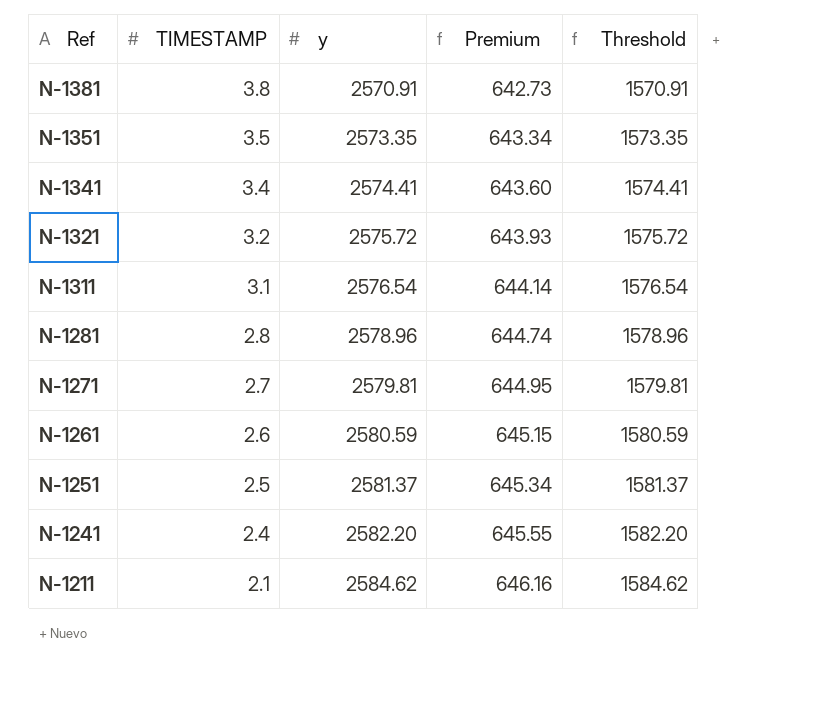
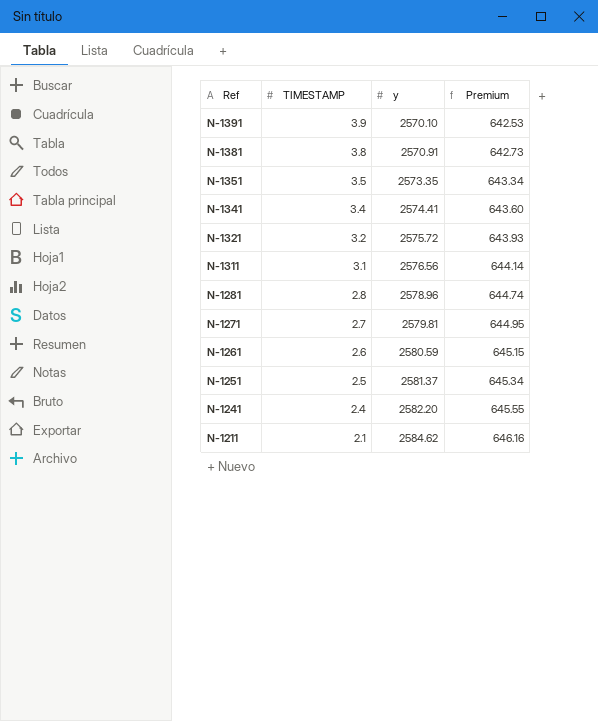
column Threshold | formula: [y] - 1000 -> none
row N-1391: none -> 3.9 | 2570.10 | 642.53
N-1311 | y: 2576.54 -> 2576.56

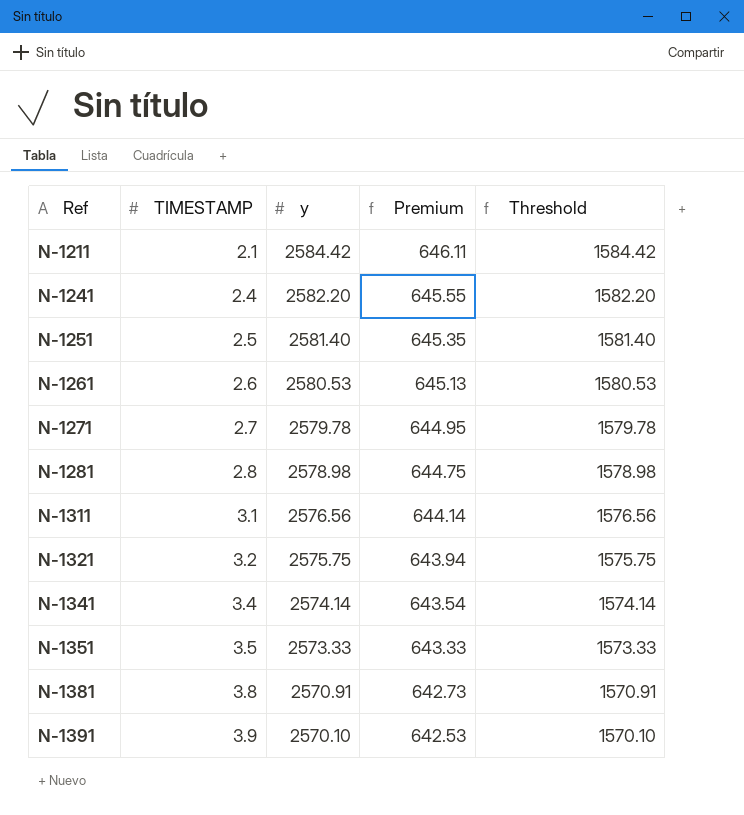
row order: Ref descending -> Ref ascending
column Threshold | formula: none -> [y] - 1000
N-1211 | y: 2584.62 -> 2584.42
N-1211 | Premium: 646.16 -> 646.11
N-1251 | y: 2581.37 -> 2581.40
N-1251 | Premium: 645.34 -> 645.35
N-1261 | y: 2580.59 -> 2580.53
N-1261 | Premium: 645.15 -> 645.13
N-1271 | y: 2579.81 -> 2579.78
N-1281 | y: 2578.96 -> 2578.98
N-1281 | Premium: 644.74 -> 644.75
N-1321 | y: 2575.72 -> 2575.75
N-1321 | Premium: 643.93 -> 643.94
N-1341 | y: 2574.41 -> 2574.14
N-1341 | Premium: 643.60 -> 643.54
N-1351 | y: 2573.35 -> 2573.33
N-1351 | Premium: 643.34 -> 643.33

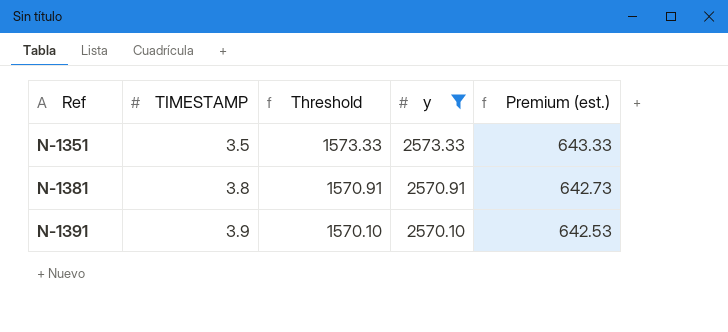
filter: none -> y <= 2573.33
column Threshold | position: 5 -> 3
column name: Premium -> Premium (est.)

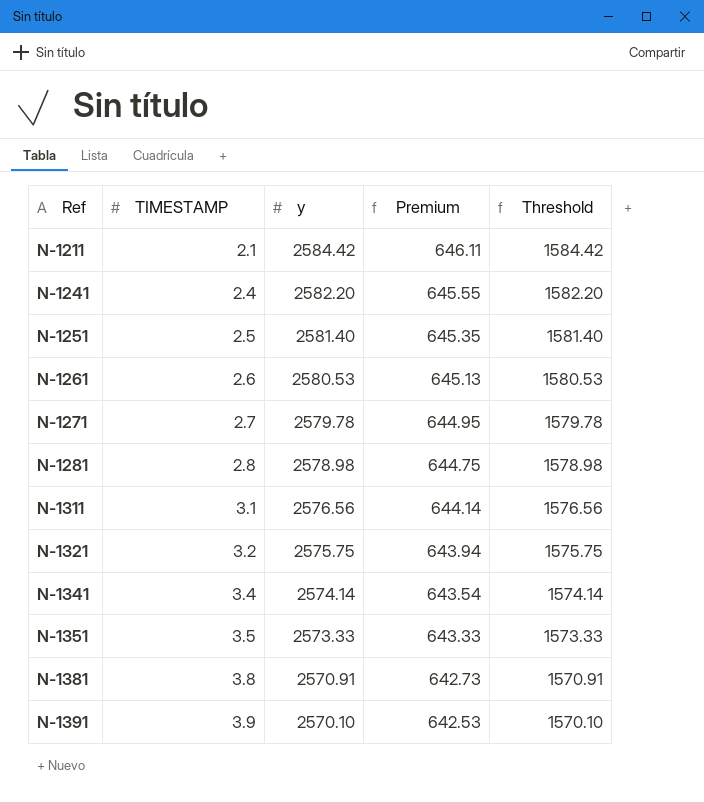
filter: y <= 2573.33 -> none
column name: Premium (est.) -> Premium
column Threshold | position: 3 -> 5

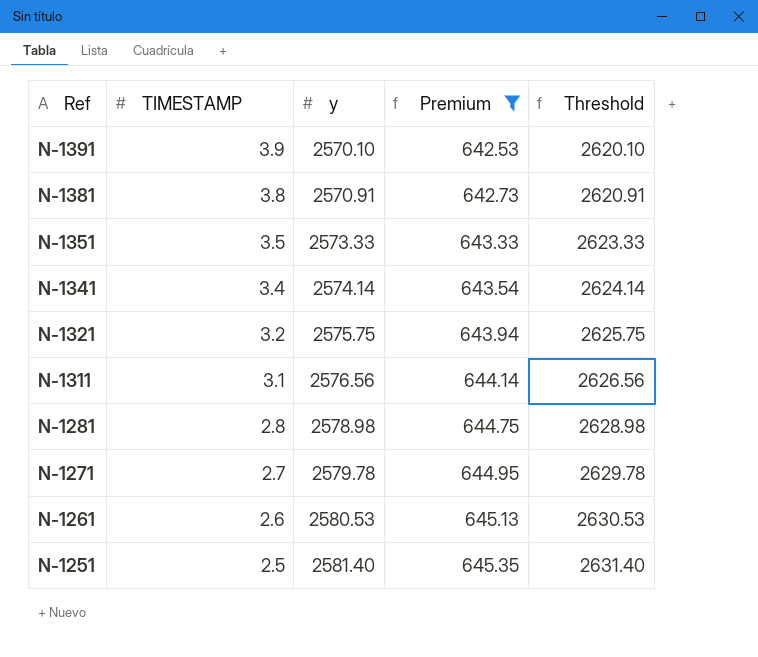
filter: none -> Premium <= 645.35
row order: Ref ascending -> Ref descending
column Threshold | formula: [y] - 1000 -> [y] + 50

